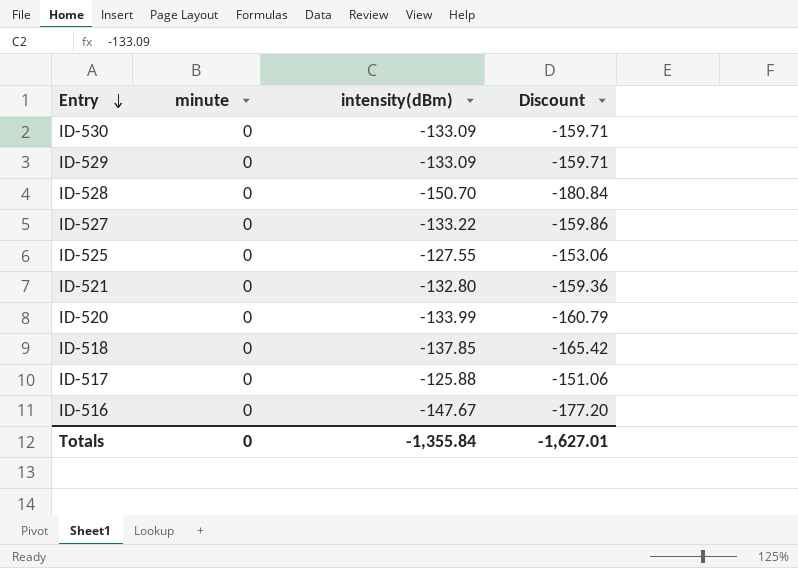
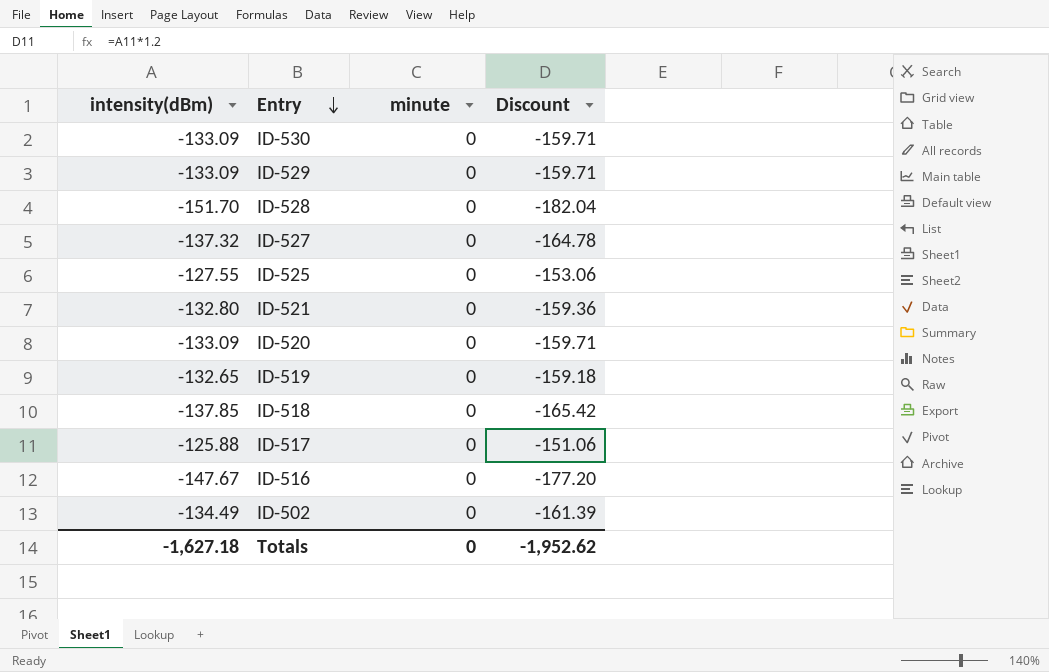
column intensity(dBm) | position: 3 -> 1
ID-528 | intensity(dBm): -150.70 -> -151.70
ID-528 | Discount: -180.84 -> -182.04
ID-527 | intensity(dBm): -133.22 -> -137.32
ID-527 | Discount: -159.86 -> -164.78
ID-520 | intensity(dBm): -133.99 -> -133.09
ID-520 | Discount: -160.79 -> -159.71
row ID-519: none -> -132.65 | 0 | -159.18
row ID-502: none -> -134.49 | 0 | -161.39
Totals | intensity(dBm): -1,355.84 -> -1,627.18
Totals | Discount: -1,627.01 -> -1,952.62

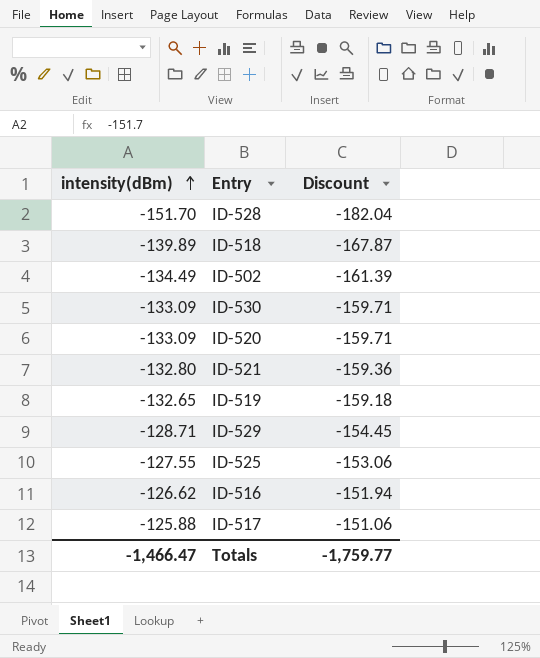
row order: Entry descending -> intensity(dBm) ascending
column minute | position: 3 -> none
row ID-527: -137.32 | 0 | -164.78 -> none
ID-518 | intensity(dBm): -137.85 -> -139.89
ID-518 | Discount: -165.42 -> -167.87
ID-529 | intensity(dBm): -133.09 -> -128.71
ID-529 | Discount: -159.71 -> -154.45
ID-516 | intensity(dBm): -147.67 -> -126.62
ID-516 | Discount: -177.20 -> -151.94
Totals | intensity(dBm): -1,627.18 -> -1,466.47
Totals | Discount: -1,952.62 -> -1,759.77

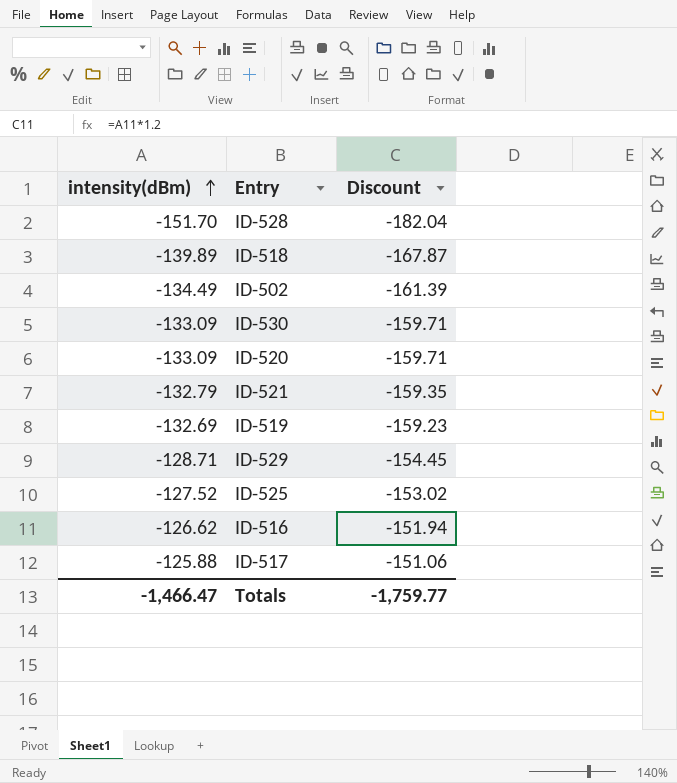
ID-521 | intensity(dBm): -132.80 -> -132.79
ID-521 | Discount: -159.36 -> -159.35
ID-519 | intensity(dBm): -132.65 -> -132.69
ID-519 | Discount: -159.18 -> -159.23
ID-525 | intensity(dBm): -127.55 -> -127.52
ID-525 | Discount: -153.06 -> -153.02

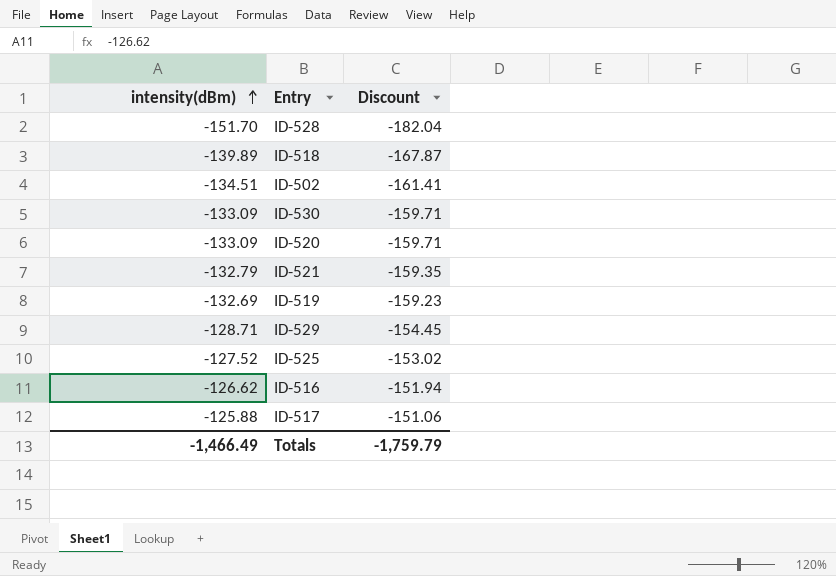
ID-502 | intensity(dBm): -134.49 -> -134.51
ID-502 | Discount: -161.39 -> -161.41
Totals | intensity(dBm): -1,466.47 -> -1,466.49
Totals | Discount: -1,759.77 -> -1,759.79

